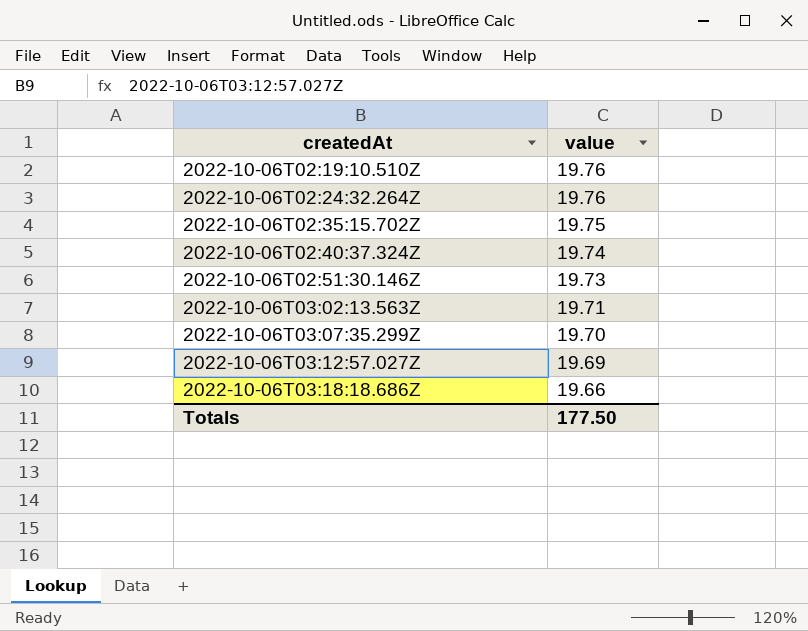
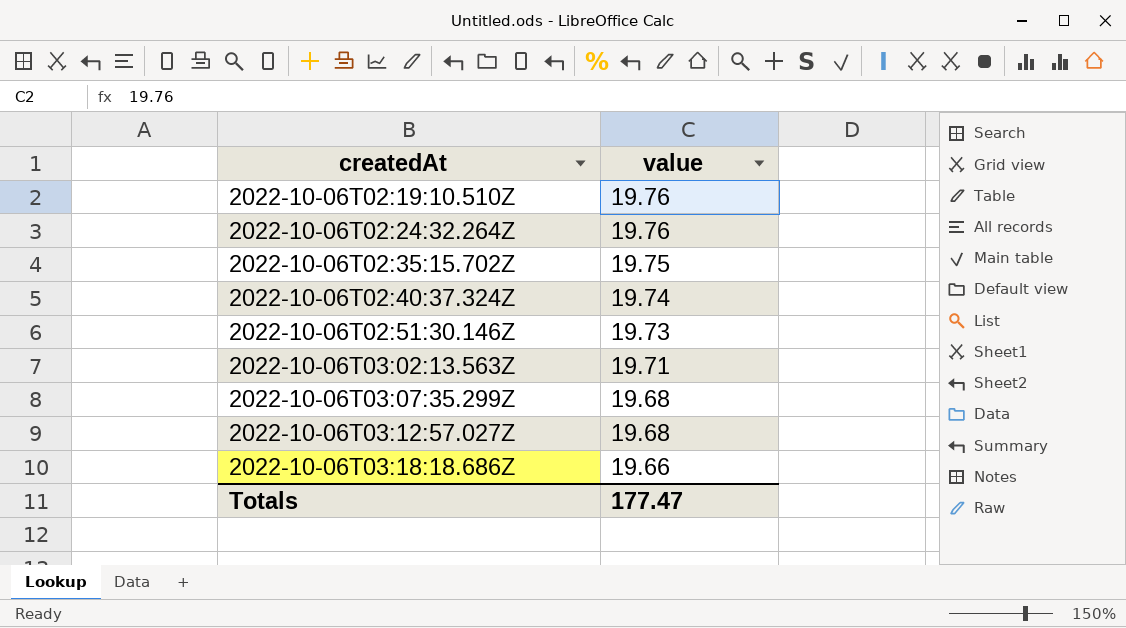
2022-10-06T03:07:35.299Z | value: 19.70 -> 19.68
2022-10-06T03:12:57.027Z | value: 19.69 -> 19.68
Totals | value: 177.50 -> 177.47

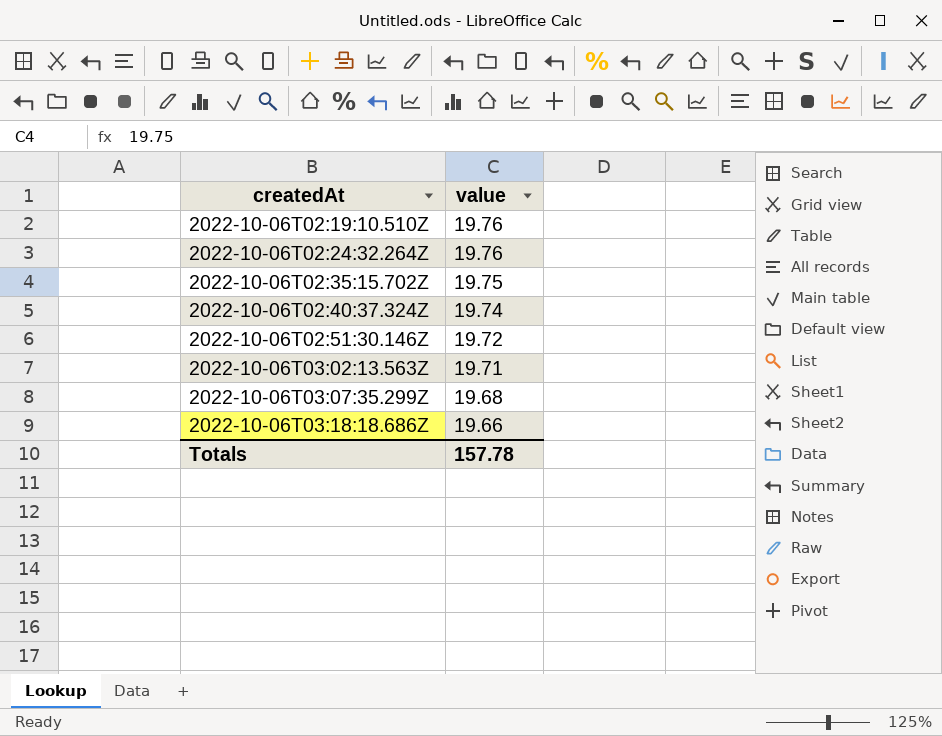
row 2022-10-06T03:12:57.027Z: 19.68 -> none
2022-10-06T02:51:30.146Z | value: 19.73 -> 19.72
Totals | value: 177.47 -> 157.78

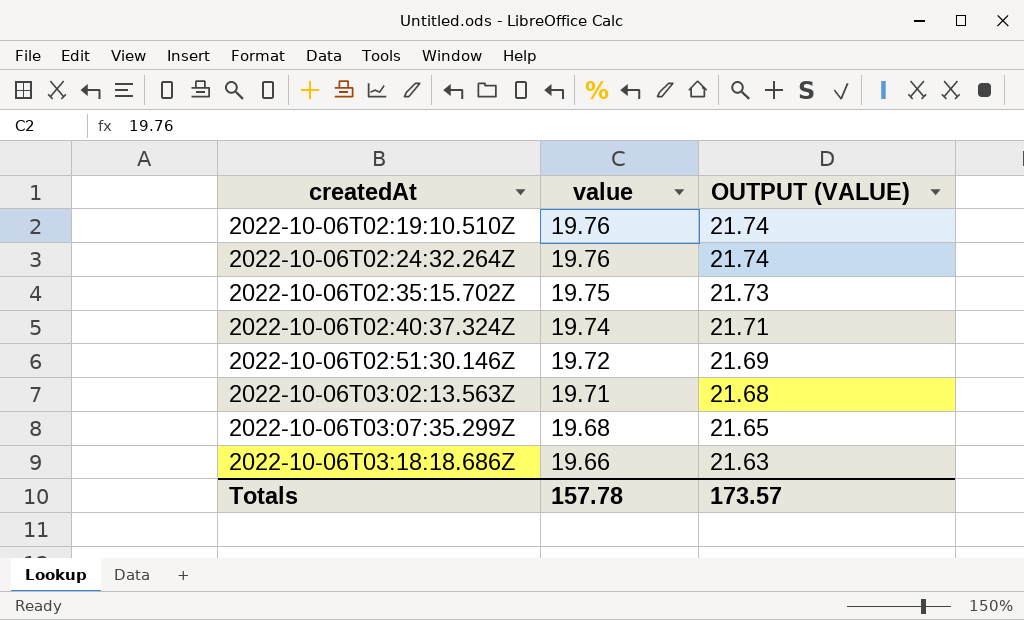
column OUTPUT (VALUE) | formula: none -> [value] * 1.1

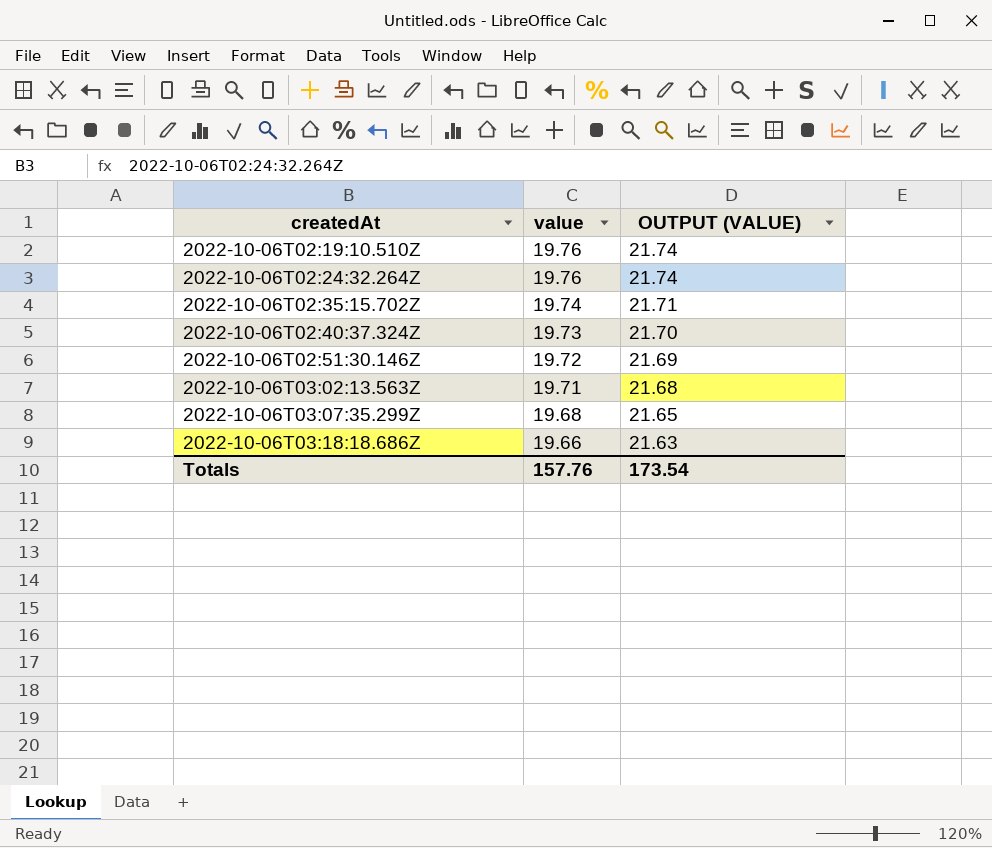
2022-10-06T02:35:15.702Z | value: 19.75 -> 19.74
2022-10-06T02:35:15.702Z | OUTPUT (VALUE): 21.73 -> 21.71
2022-10-06T02:40:37.324Z | value: 19.74 -> 19.73
2022-10-06T02:40:37.324Z | OUTPUT (VALUE): 21.71 -> 21.70
Totals | value: 157.78 -> 157.76
Totals | OUTPUT (VALUE): 173.57 -> 173.54

